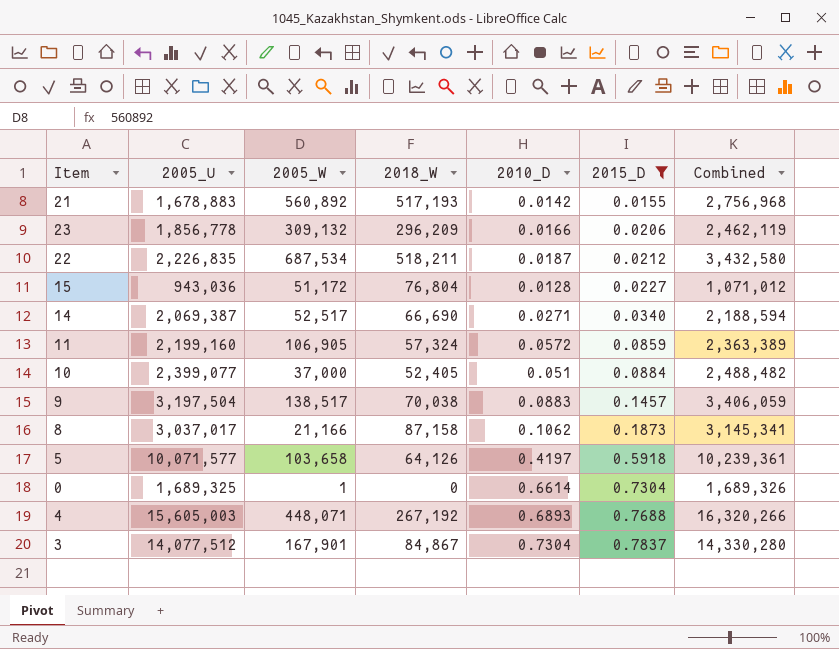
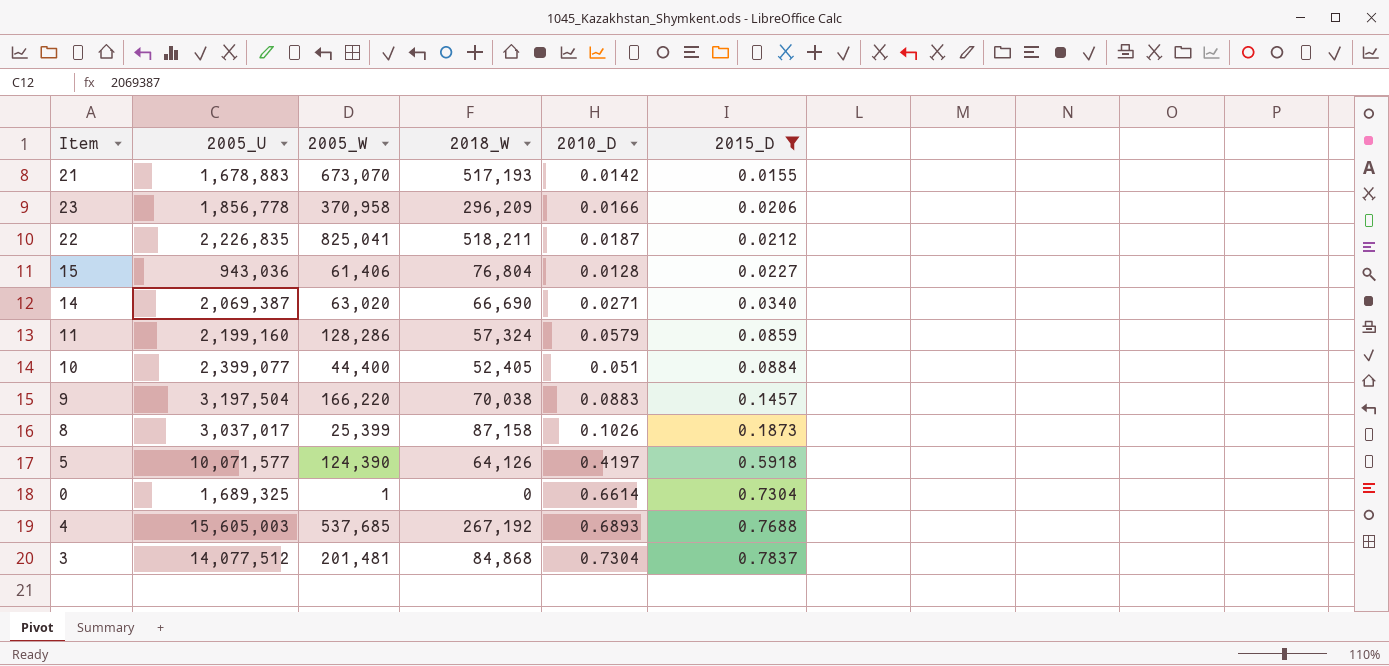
column Combined | formula: [2005_U] + [2005_W] + [2018_W] -> none
21 | 2005_W: 560,892 -> 673,070
23 | 2005_W: 309,132 -> 370,958
22 | 2005_W: 687,534 -> 825,041
15 | 2005_W: 51,172 -> 61,406
14 | 2005_W: 52,517 -> 63,020
11 | 2005_W: 106,905 -> 128,286
11 | 2010_D: 0.0572 -> 0.0579
10 | 2005_W: 37,000 -> 44,400
9 | 2005_W: 138,517 -> 166,220
8 | 2005_W: 21,166 -> 25,399
8 | 2010_D: 0.1062 -> 0.1026
5 | 2005_W: 103,658 -> 124,390
4 | 2005_W: 448,071 -> 537,685
3 | 2005_W: 167,901 -> 201,481
3 | 2018_W: 84,867 -> 84,868

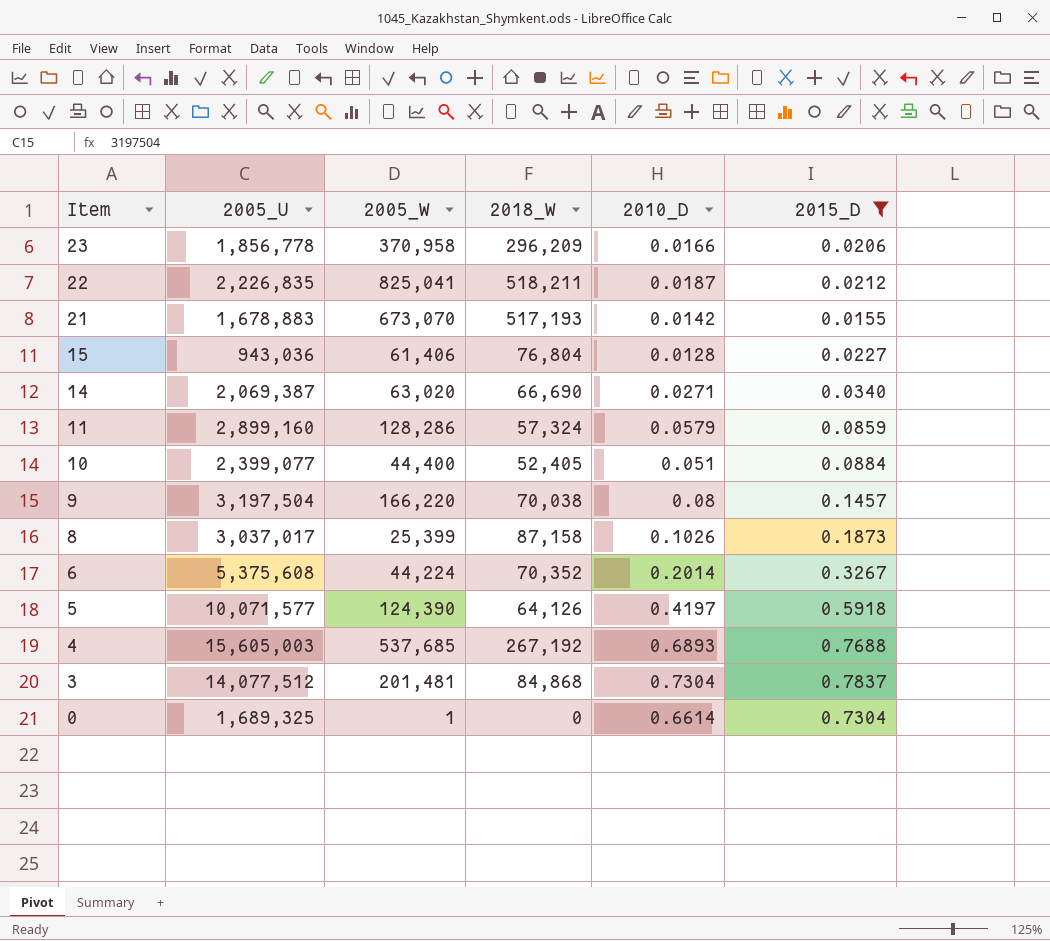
row order: 2015_D ascending -> Item descending
11 | 2005_U: 2,199,160 -> 2,899,160
9 | 2010_D: 0.0883 -> 0.08
row 6: none -> 5,375,608 | 44,224 | 70,352 | 0.2014 | 0.3267

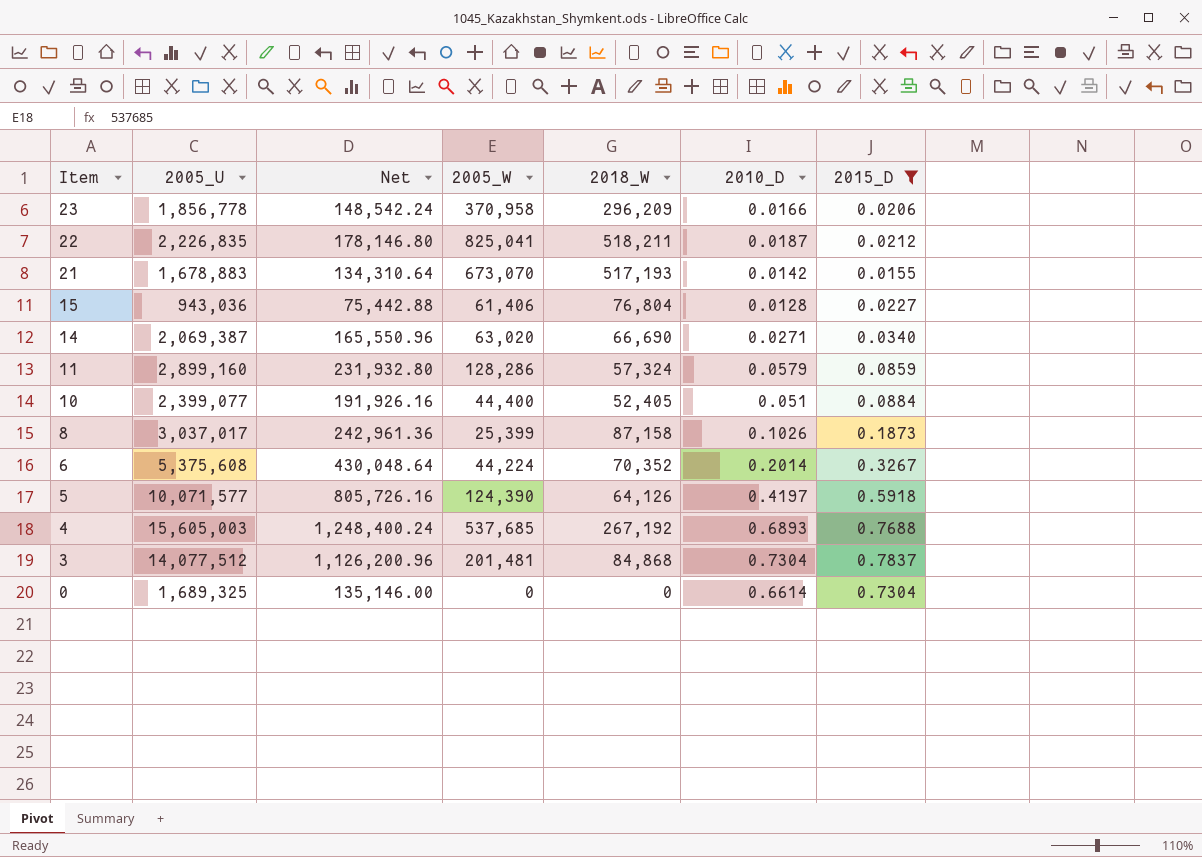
column Net | formula: none -> [2005_U] * 0.08
row 9: 3,197,504 | 166,220 | 70,038 | 0.08 | 0.1457 -> none
0 | 2005_W: 1 -> 0

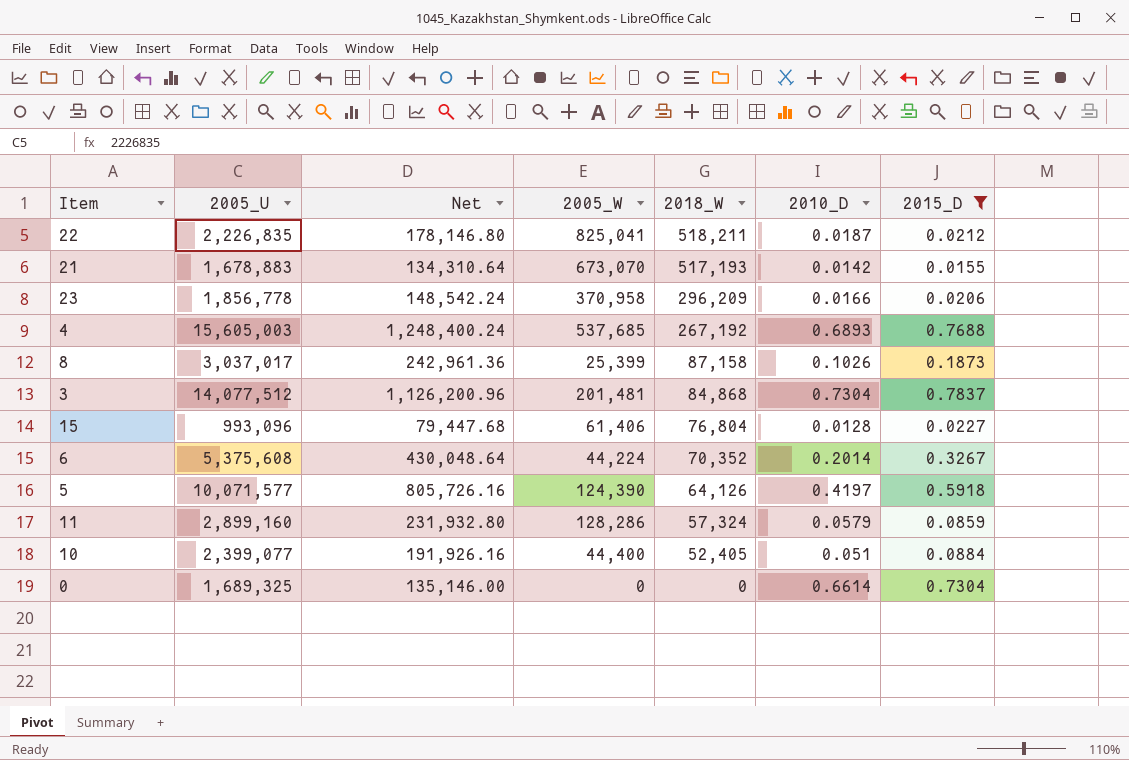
row order: Item descending -> 2018_W descending
row 14: 2,069,387 | 165,550.96 | 63,020 | 66,690 | 0.0271 | 0.0340 -> none
15 | 2005_U: 943,036 -> 993,096
15 | Net: 75,442.88 -> 79,447.68

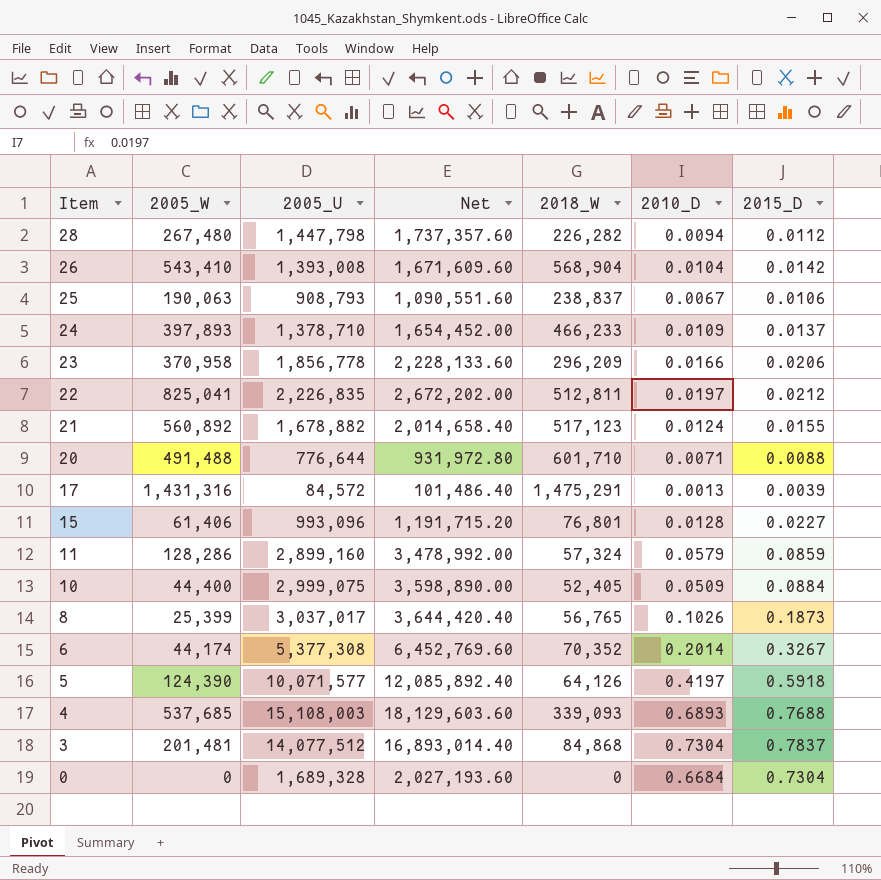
filter: 2015_D >= 0.0155 -> none
row order: 2018_W descending -> Item descending
column 2005_W | position: 4 -> 2
column Net | formula: [2005_U] * 0.08 -> [2005_U] * 1.2
22 | 2018_W: 518,211 -> 512,811
22 | 2010_D: 0.0187 -> 0.0197
21 | 2005_W: 673,070 -> 560,892
21 | 2005_U: 1,678,883 -> 1,678,882
21 | 2018_W: 517,193 -> 517,123
21 | 2010_D: 0.0142 -> 0.0124
15 | 2018_W: 76,804 -> 76,801
10 | 2005_U: 2,399,077 -> 2,999,075
10 | 2010_D: 0.051 -> 0.0509
8 | 2018_W: 87,158 -> 56,765
6 | 2005_W: 44,224 -> 44,174
6 | 2005_U: 5,375,608 -> 5,377,308
4 | 2005_U: 15,605,003 -> 15,108,003
4 | 2018_W: 267,192 -> 339,093
0 | 2005_U: 1,689,325 -> 1,689,328
0 | 2010_D: 0.6614 -> 0.6684

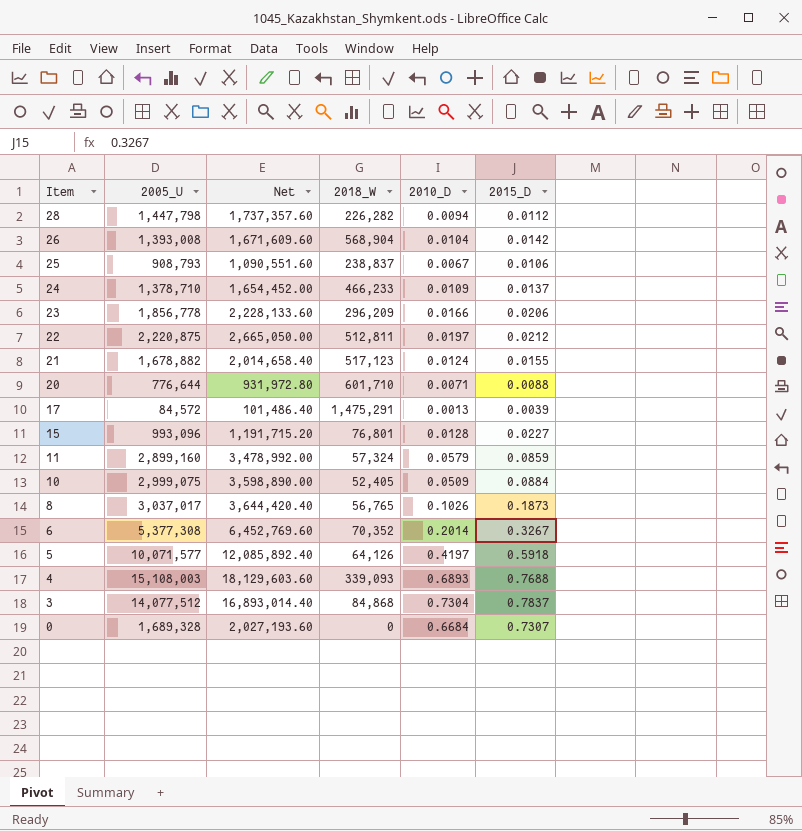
column 2005_W | position: 2 -> none
22 | 2005_U: 2,226,835 -> 2,220,875
22 | Net: 2,672,202.00 -> 2,665,050.00
0 | 2015_D: 0.7304 -> 0.7307

